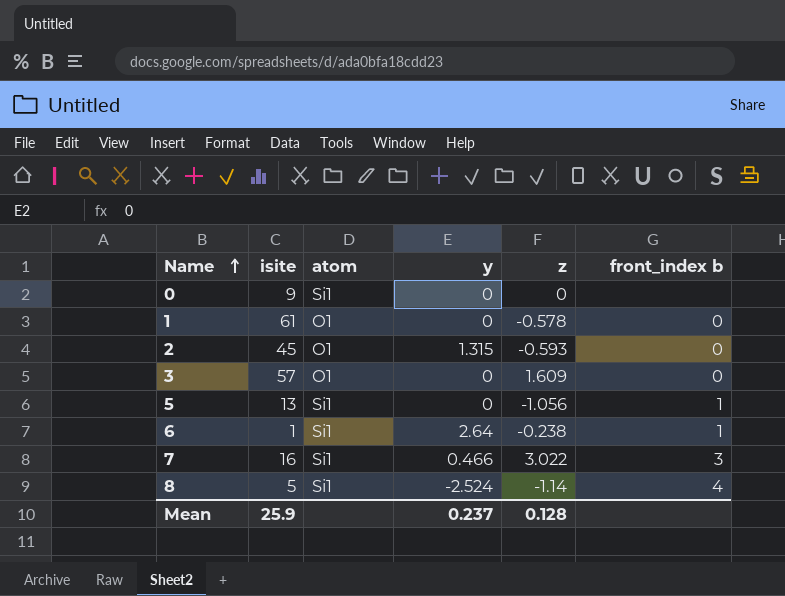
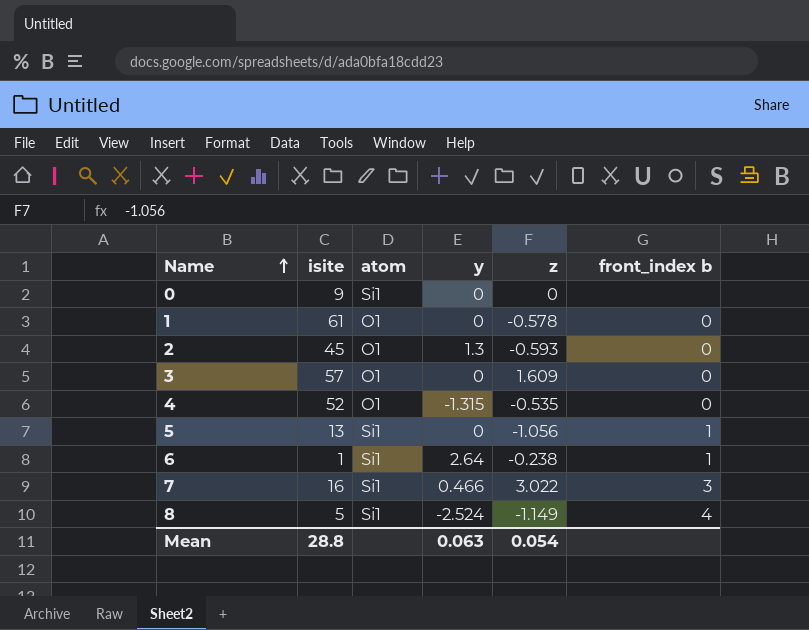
2 | y: 1.315 -> 1.3
row 4: none -> 52 | O1 | -1.315 | -0.535 | 0
8 | z: -1.14 -> -1.149
Mean | isite: 25.9 -> 28.8
Mean | y: 0.237 -> 0.063
Mean | z: 0.128 -> 0.054

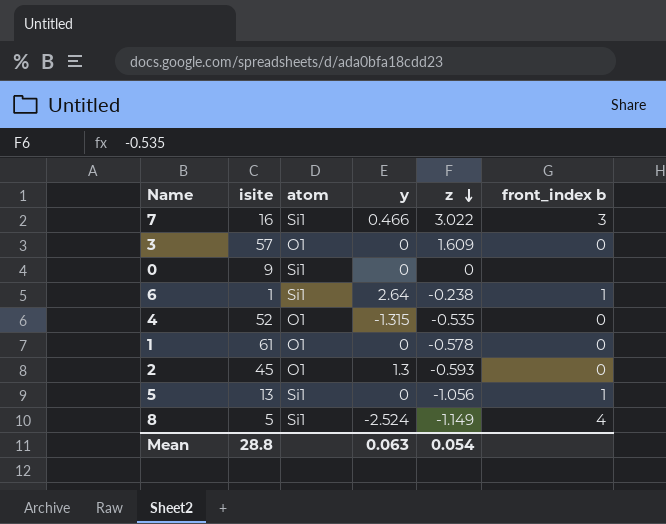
row order: Name ascending -> z descending

